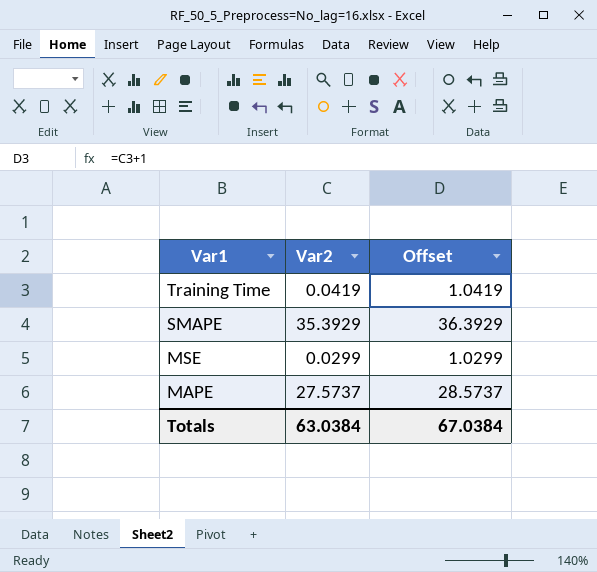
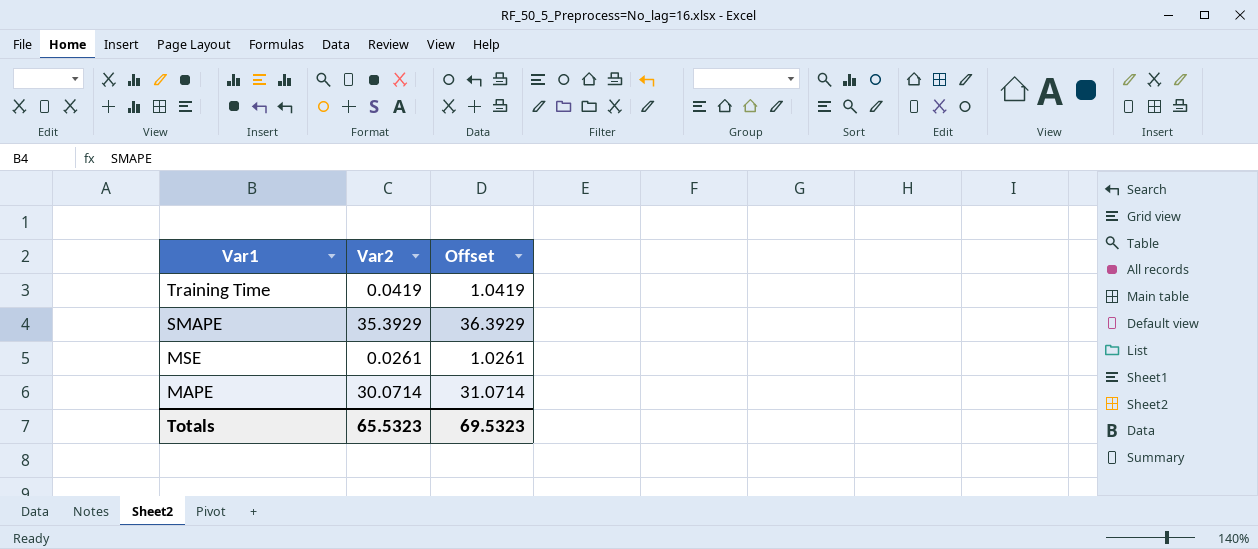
MSE | Var2: 0.0299 -> 0.0261
MSE | Offset: 1.0299 -> 1.0261
MAPE | Var2: 27.5737 -> 30.0714
MAPE | Offset: 28.5737 -> 31.0714
Totals | Var2: 63.0384 -> 65.5323
Totals | Offset: 67.0384 -> 69.5323

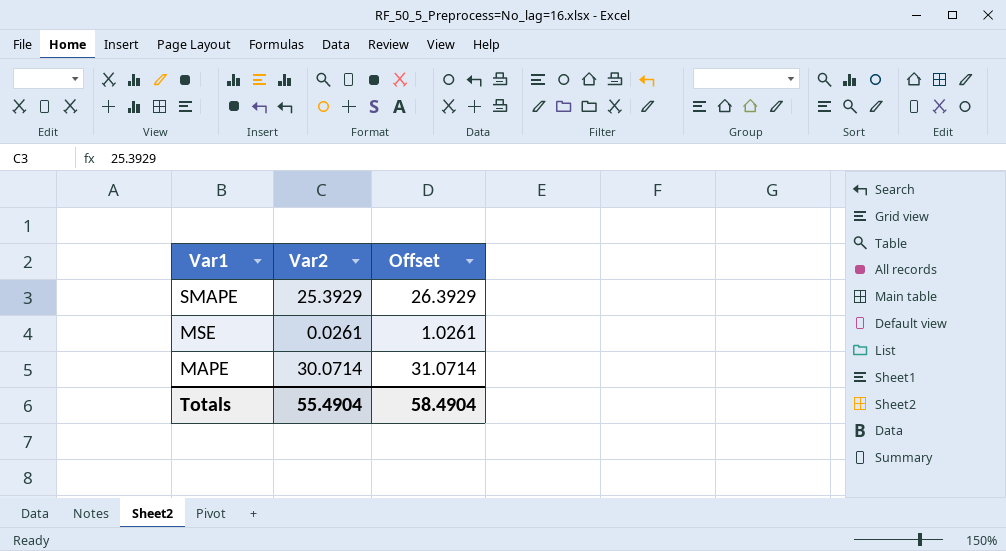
row Training Time: 0.0419 | 1.0419 -> none
SMAPE | Var2: 35.3929 -> 25.3929
SMAPE | Offset: 36.3929 -> 26.3929
Totals | Var2: 65.5323 -> 55.4904
Totals | Offset: 69.5323 -> 58.4904

